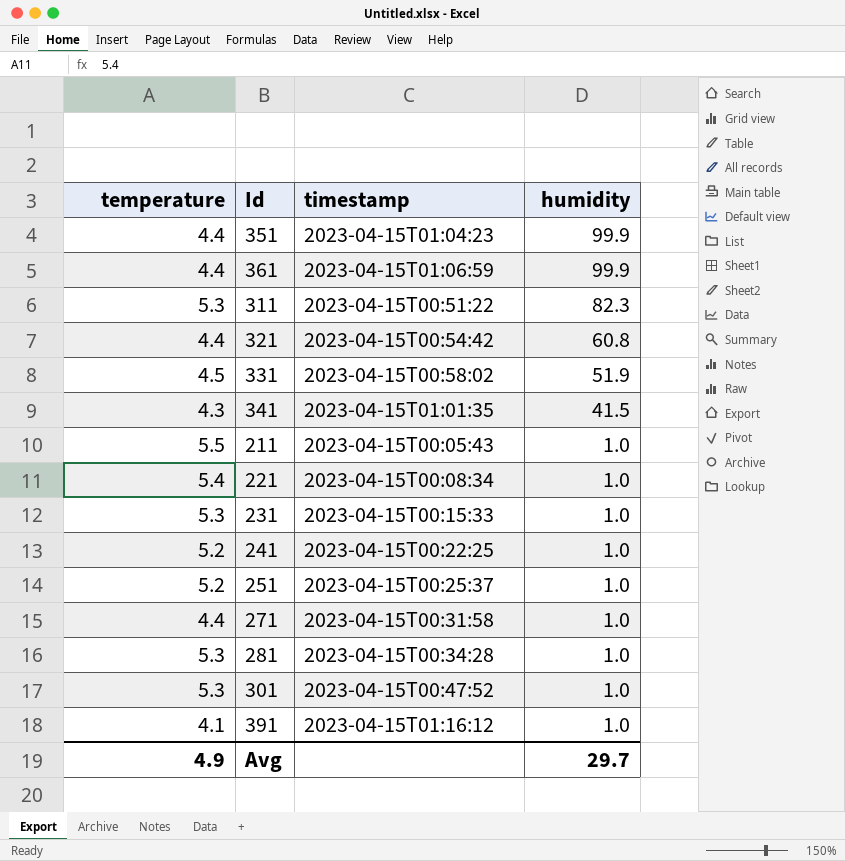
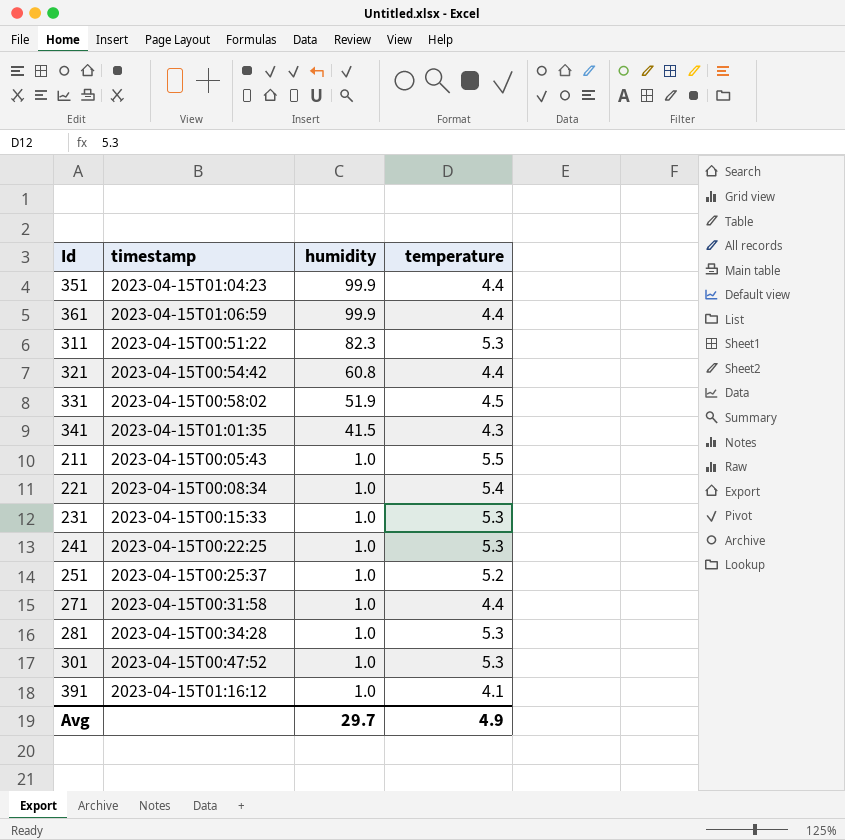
column temperature | position: 1 -> 4
241 | temperature: 5.2 -> 5.3

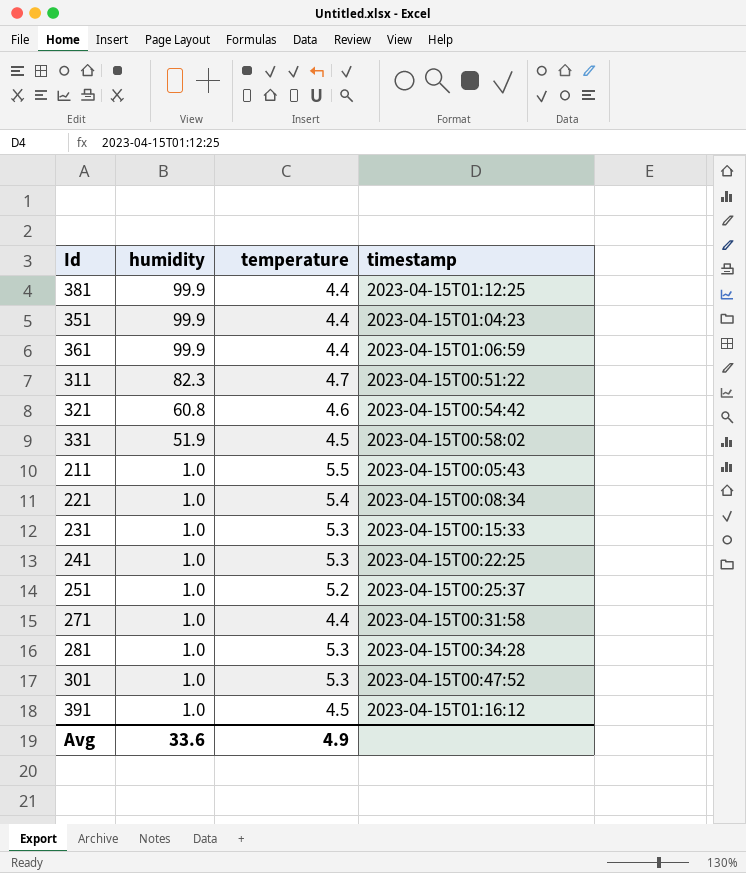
column timestamp | position: 2 -> 4
row 341: 2023-04-15T01:01:35 | 41.5 | 4.3 -> none
row 381: none -> 99.9 | 4.4 | 2023-04-15T01:12:25
311 | temperature: 5.3 -> 4.7
321 | temperature: 4.4 -> 4.6
391 | temperature: 4.1 -> 4.5
Avg | humidity: 29.7 -> 33.6

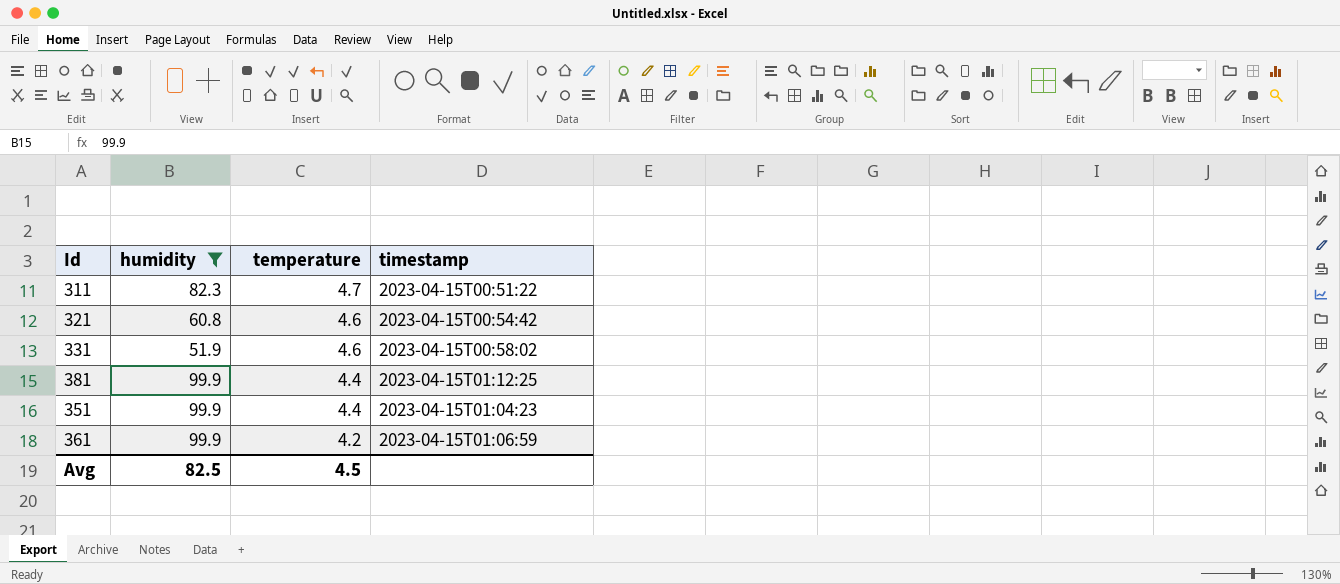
filter: none -> humidity != 1.0
row order: humidity descending -> temperature descending
331 | temperature: 4.5 -> 4.6
361 | temperature: 4.4 -> 4.2
Avg | humidity: 33.6 -> 82.5
Avg | temperature: 4.9 -> 4.5

